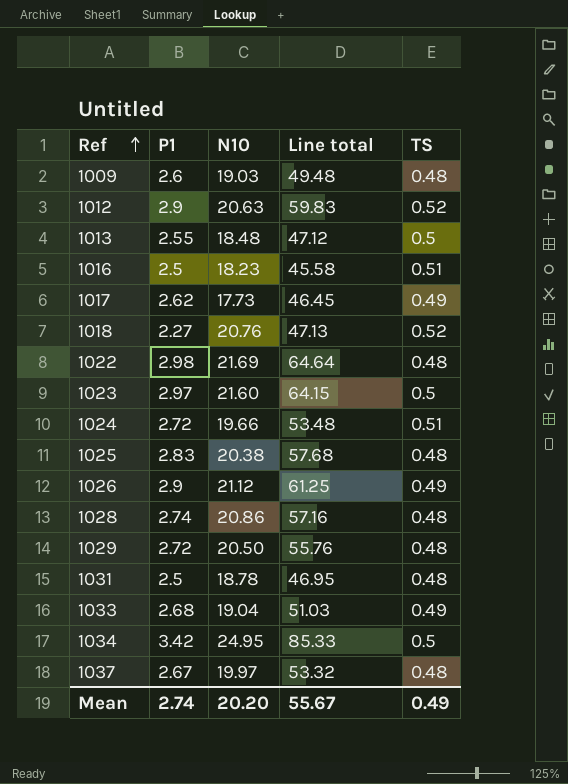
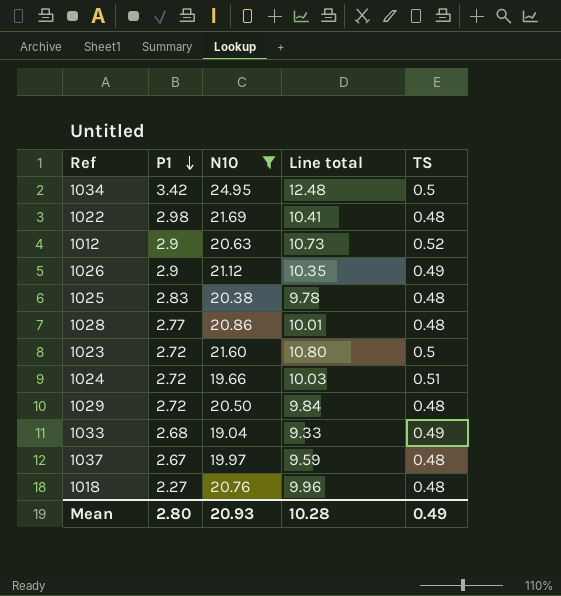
filter: none -> N10 >= 19.04
row order: Ref ascending -> P1 descending
column Line total | formula: [P1] * [N10] -> [N10] * [TS]
1028 | P1: 2.74 -> 2.77
1023 | P1: 2.97 -> 2.72
1018 | TS: 0.52 -> 0.48
Mean | P1: 2.74 -> 2.80
Mean | N10: 20.20 -> 20.93
Mean | Line total: 55.67 -> 10.28

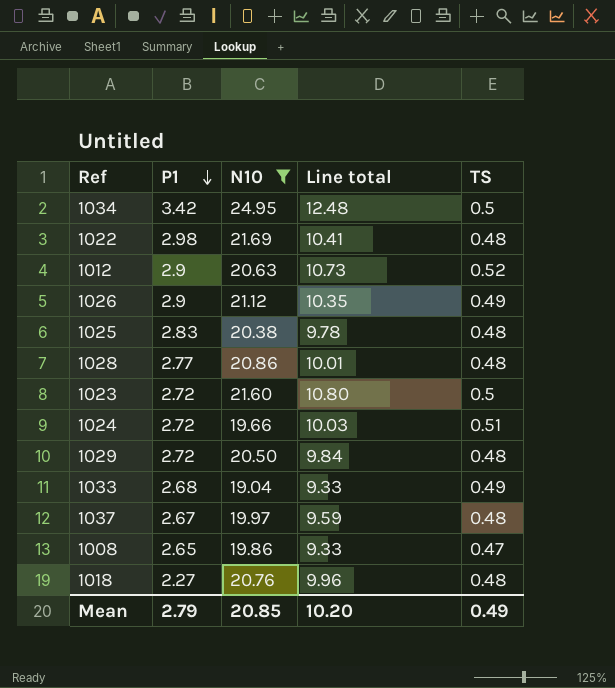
row 1008: none -> 2.65 | 19.86 | 9.33 | 0.47
Mean | P1: 2.80 -> 2.79
Mean | N10: 20.93 -> 20.85
Mean | Line total: 10.28 -> 10.20

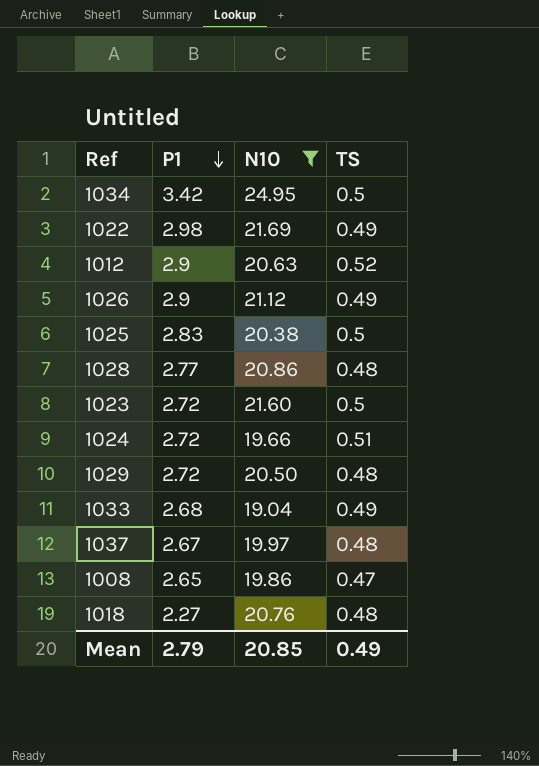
column Line total | formula: [N10] * [TS] -> none
1022 | TS: 0.48 -> 0.49
1025 | TS: 0.48 -> 0.5

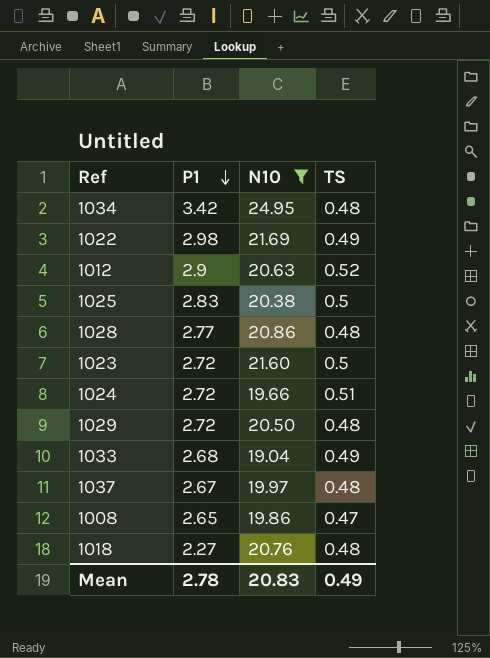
row 1026: 2.9 | 21.12 | 0.49 -> none
1034 | TS: 0.5 -> 0.48
Mean | P1: 2.79 -> 2.78
Mean | N10: 20.85 -> 20.83

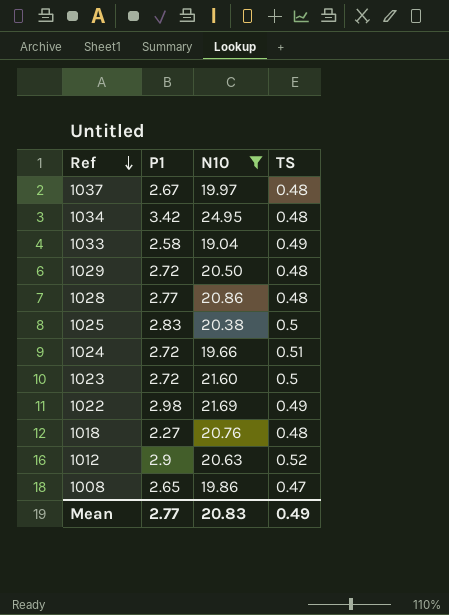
row order: P1 descending -> Ref descending
1033 | P1: 2.68 -> 2.58
Mean | P1: 2.78 -> 2.77

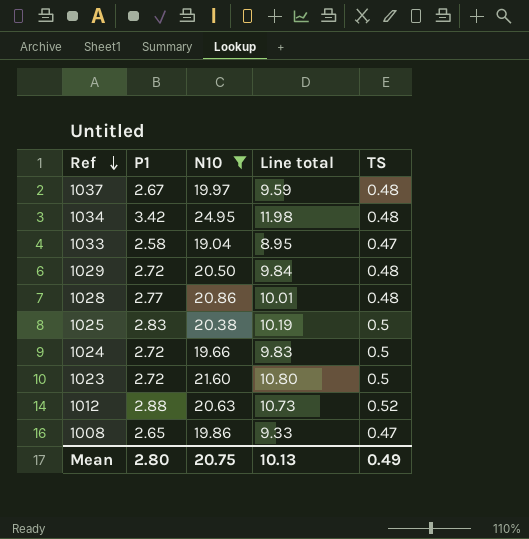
column Line total | formula: none -> [N10] * [TS]
row 1022: 2.98 | 21.69 | 0.49 -> none
row 1018: 2.27 | 20.76 | 0.48 -> none
1033 | TS: 0.49 -> 0.47
1024 | TS: 0.51 -> 0.5
1012 | P1: 2.9 -> 2.88
Mean | P1: 2.77 -> 2.80
Mean | N10: 20.83 -> 20.75

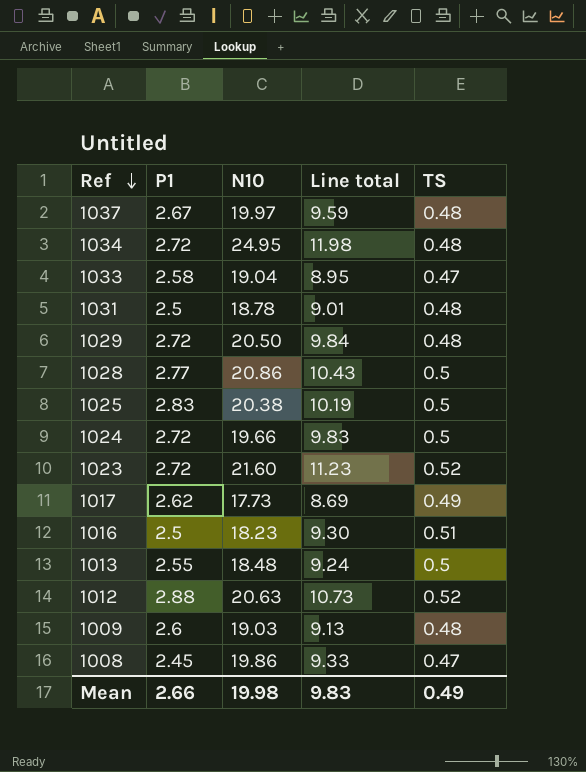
filter: N10 >= 19.04 -> none
1034 | P1: 3.42 -> 2.72
1028 | Line total: 10.01 -> 10.43
1028 | TS: 0.48 -> 0.5
1023 | Line total: 10.80 -> 11.23
1023 | TS: 0.5 -> 0.52
1008 | P1: 2.65 -> 2.45
Mean | P1: 2.80 -> 2.66
Mean | N10: 20.75 -> 19.98
Mean | Line total: 10.13 -> 9.83

